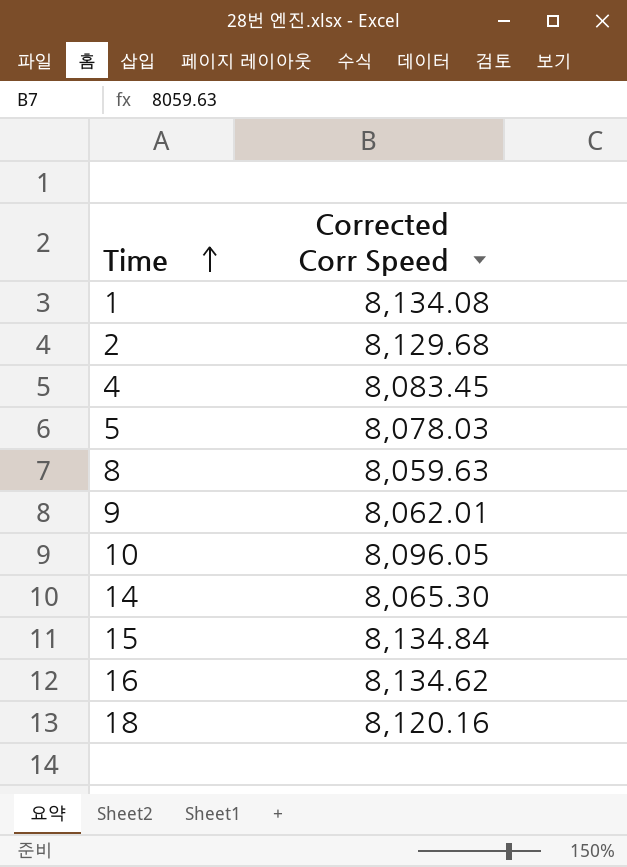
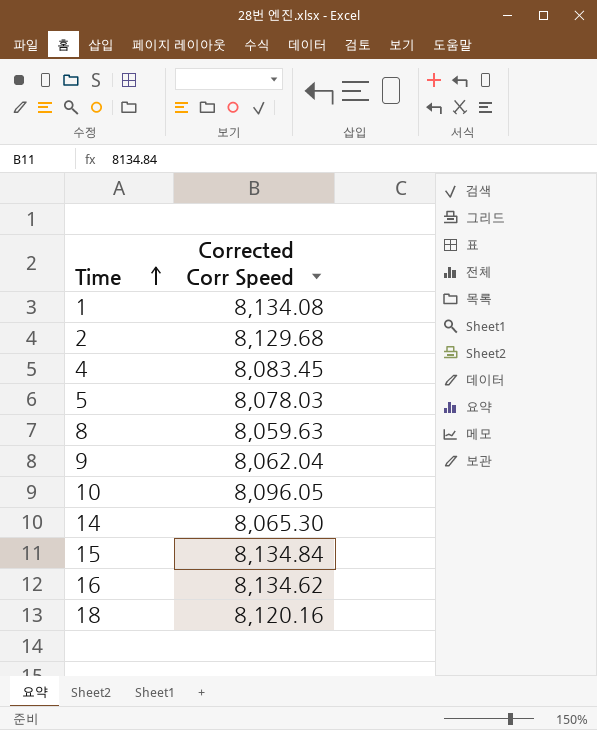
9 | Corrected Corr Speed: 8,062.01 -> 8,062.04

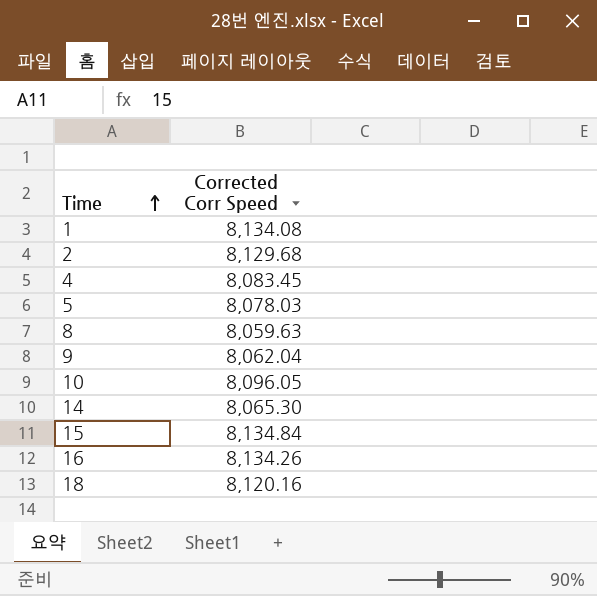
16 | Corrected Corr Speed: 8,134.62 -> 8,134.26

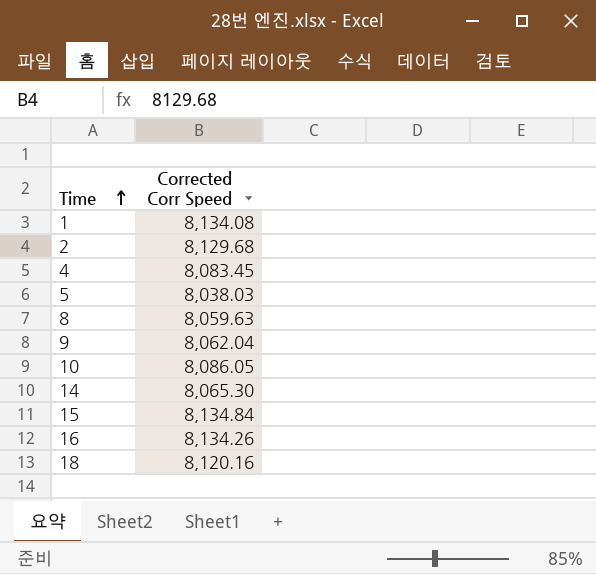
5 | Corrected Corr Speed: 8,078.03 -> 8,038.03
10 | Corrected Corr Speed: 8,096.05 -> 8,086.05

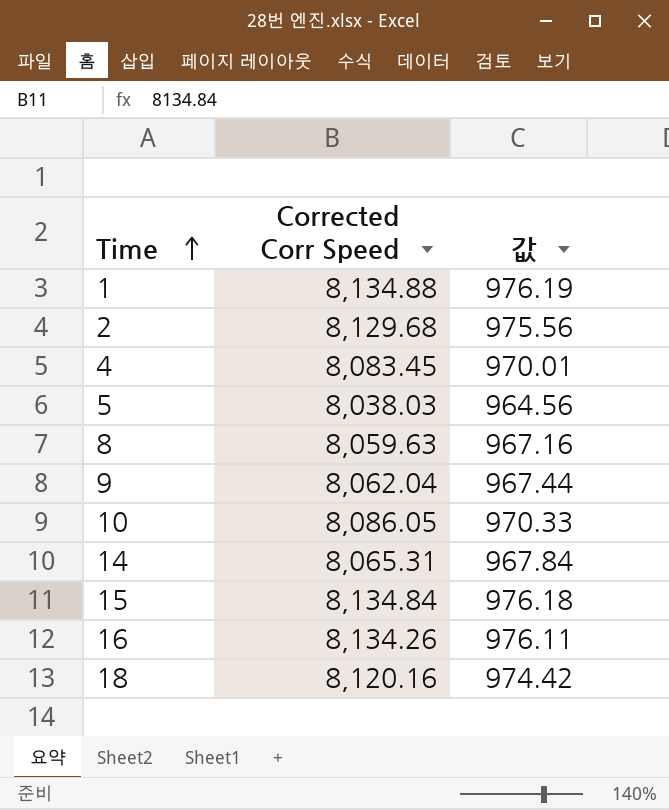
column 값 | formula: none -> [Corrected Corr Speed] * 0.12
1 | Corrected Corr Speed: 8,134.08 -> 8,134.88
14 | Corrected Corr Speed: 8,065.30 -> 8,065.31

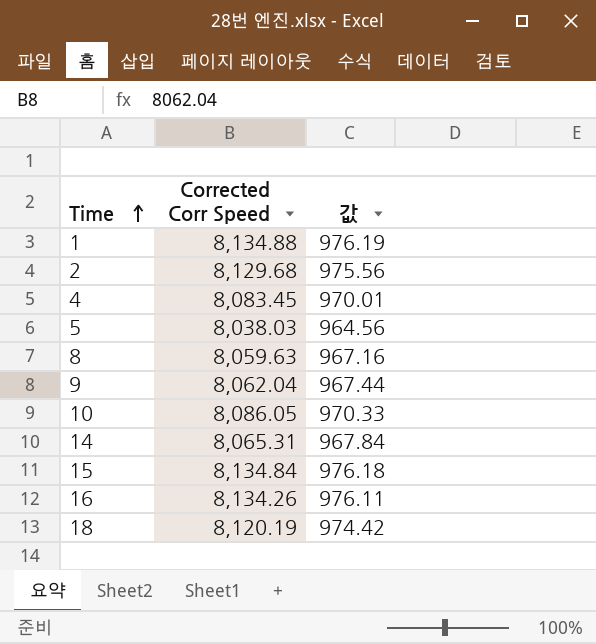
18 | Corrected Corr Speed: 8,120.16 -> 8,120.19

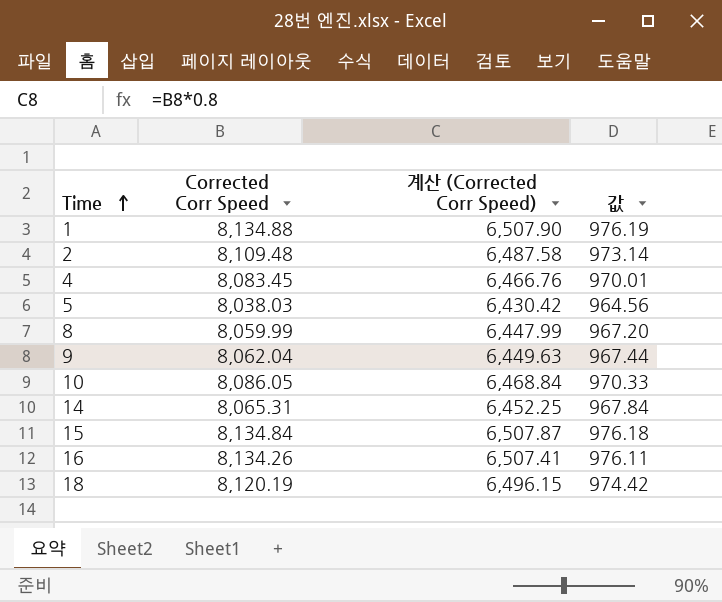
column 계산 (Corrected Corr Speed) | formula: none -> [Corrected Corr Speed] * 0.8
2 | Corrected Corr Speed: 8,129.68 -> 8,109.48
2 | 값: 975.56 -> 973.14
8 | Corrected Corr Speed: 8,059.63 -> 8,059.99
8 | 값: 967.16 -> 967.20

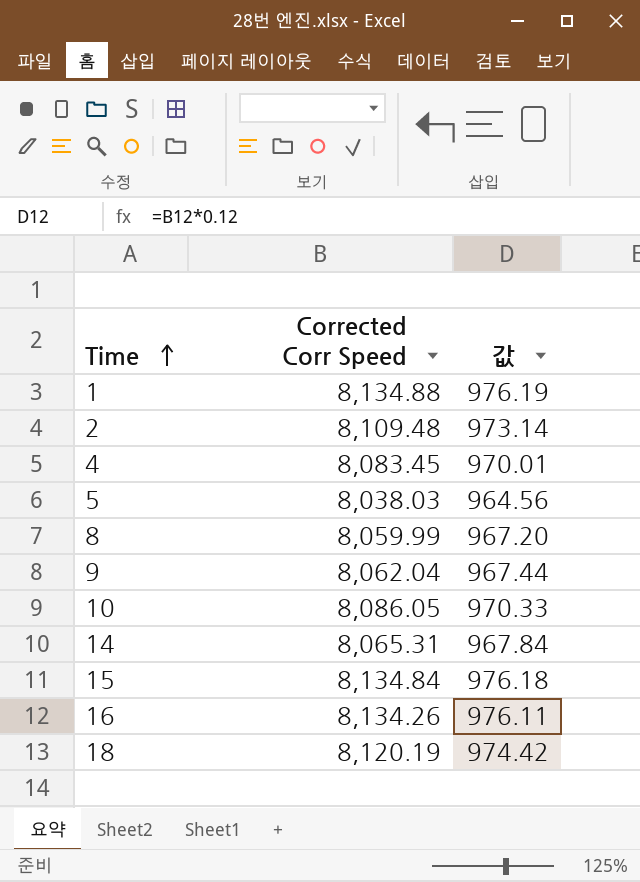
column 계산 (Corrected Corr Speed) | formula: [Corrected Corr Speed] * 0.8 -> none

